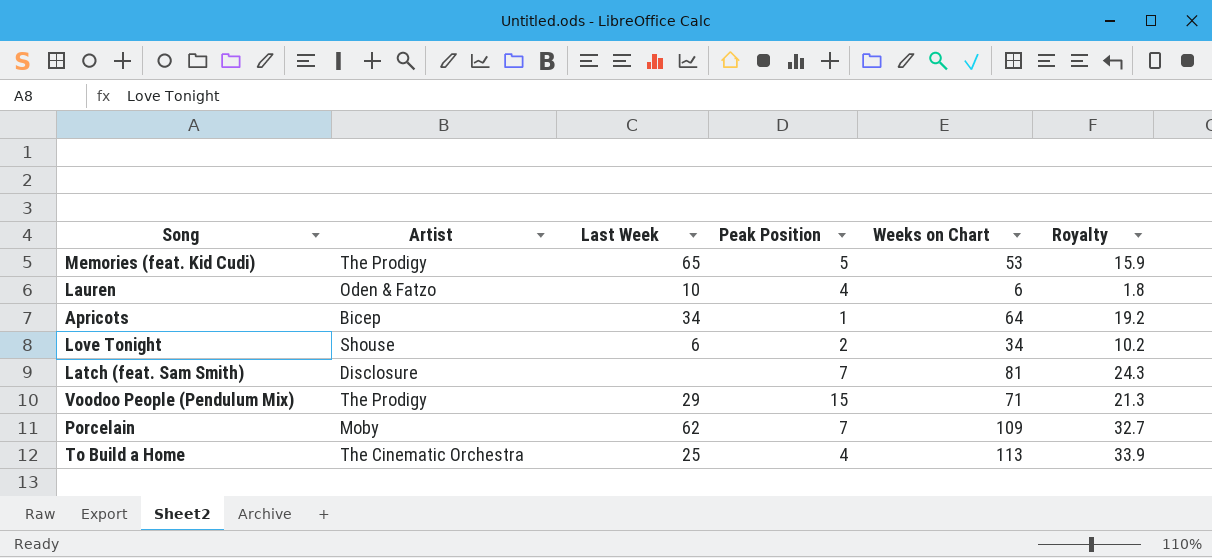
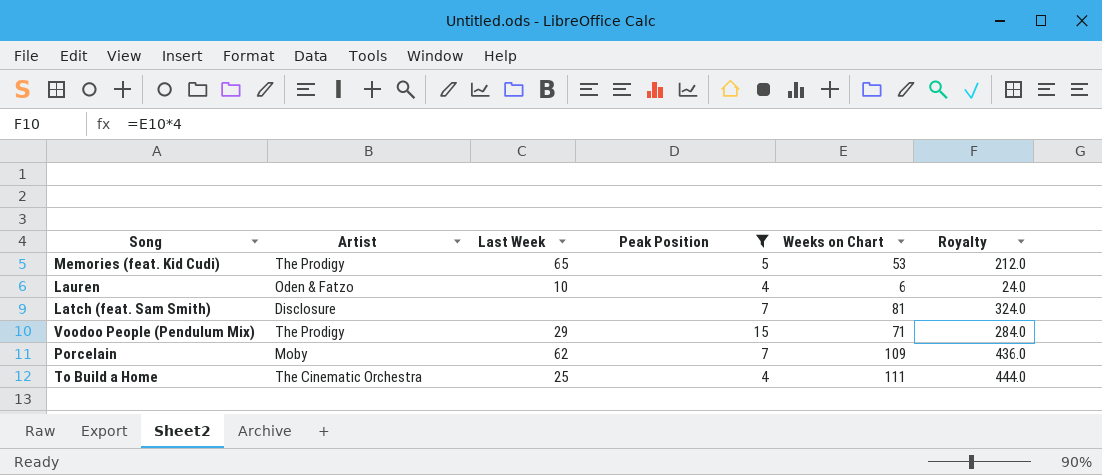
filter: none -> Peak Position >= 4
column Royalty | formula: [Weeks on Chart] * 0.3 -> [Weeks on Chart] * 4
To Build a Home | Weeks on Chart: 113 -> 111

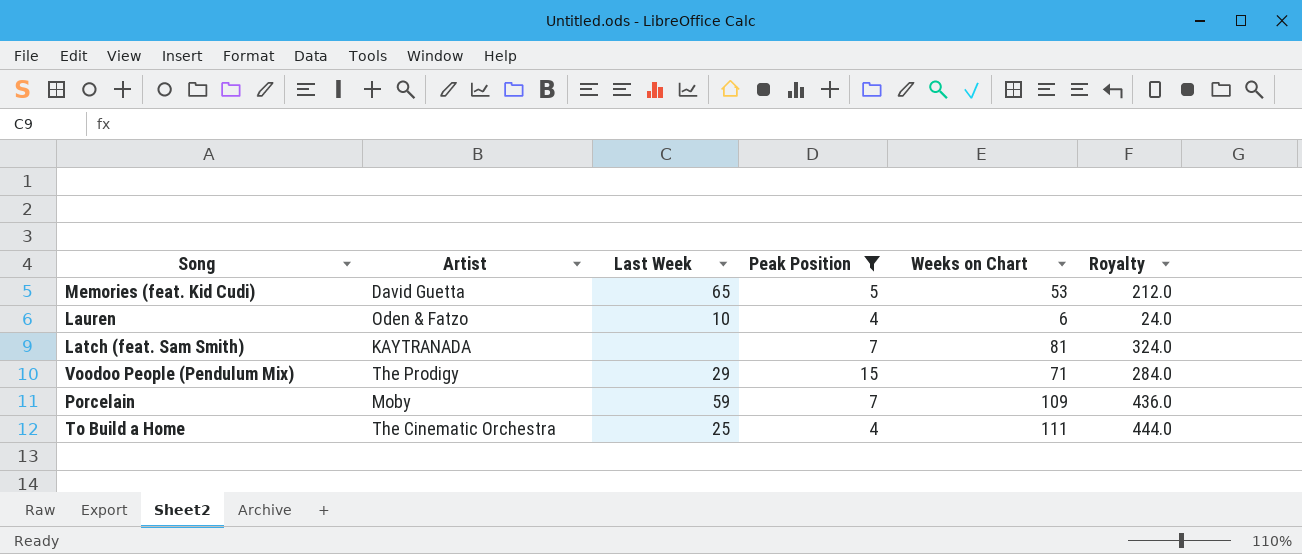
Memories (feat. Kid Cudi) | Artist: The Prodigy -> David Guetta
Latch (feat. Sam Smith) | Artist: Disclosure -> KAYTRANADA
Porcelain | Last Week: 62 -> 59

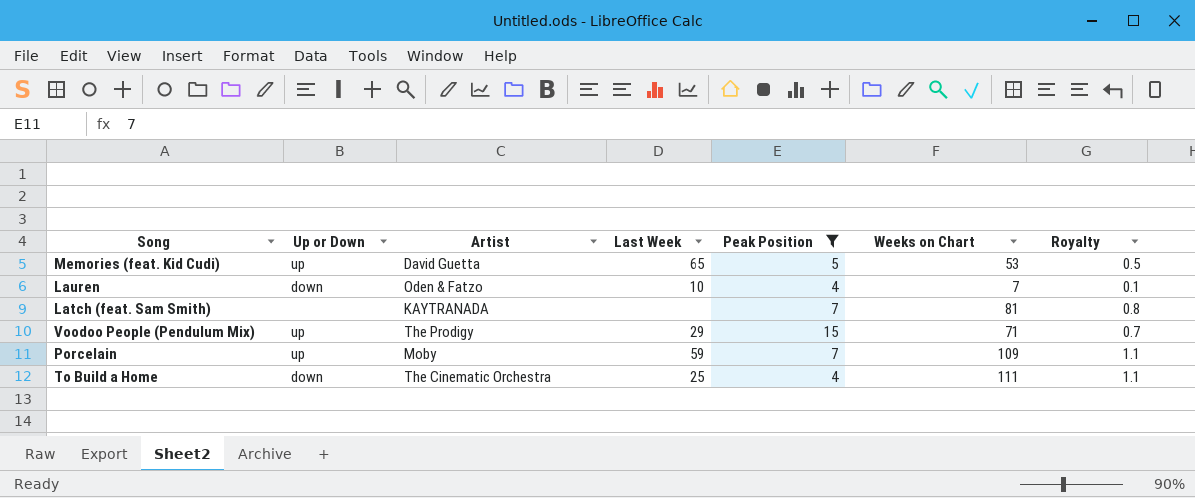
column Up or Down | position: none -> 2
column Royalty | formula: [Weeks on Chart] * 4 -> [Weeks on Chart] * 0.01
Lauren | Weeks on Chart: 6 -> 7

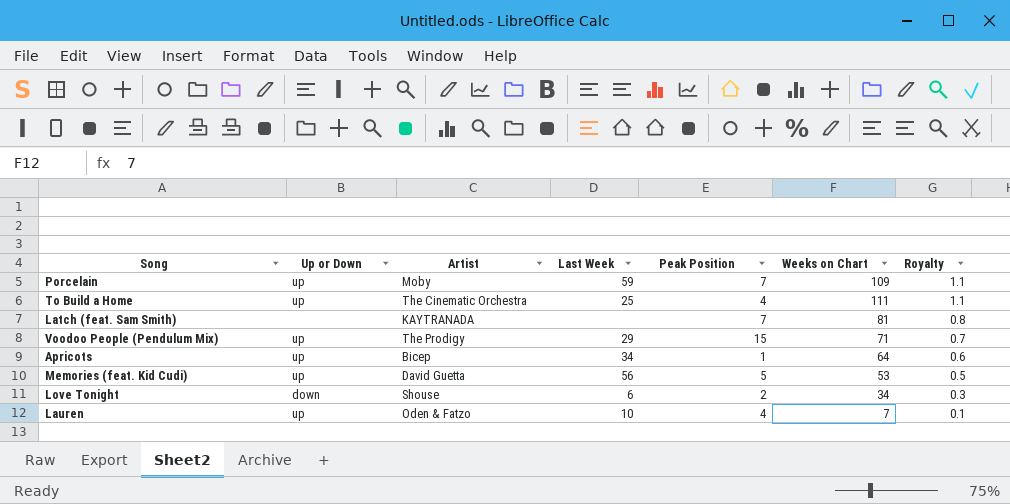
filter: Peak Position >= 4 -> none
row order: none -> Royalty descending
To Build a Home | Up or Down: down -> up
Memories (feat. Kid Cudi) | Last Week: 65 -> 56
Lauren | Up or Down: down -> up

